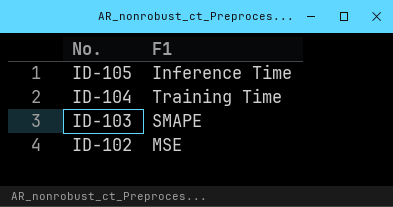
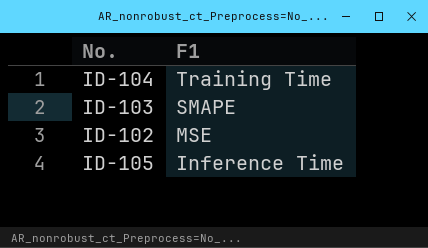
row order: No. descending -> F1 descending

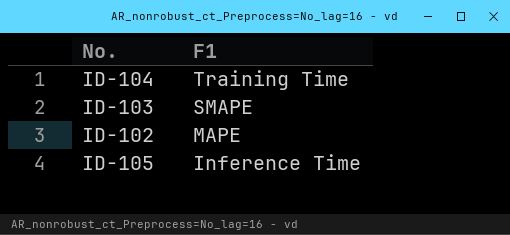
ID-102 | F1: MSE -> MAPE

